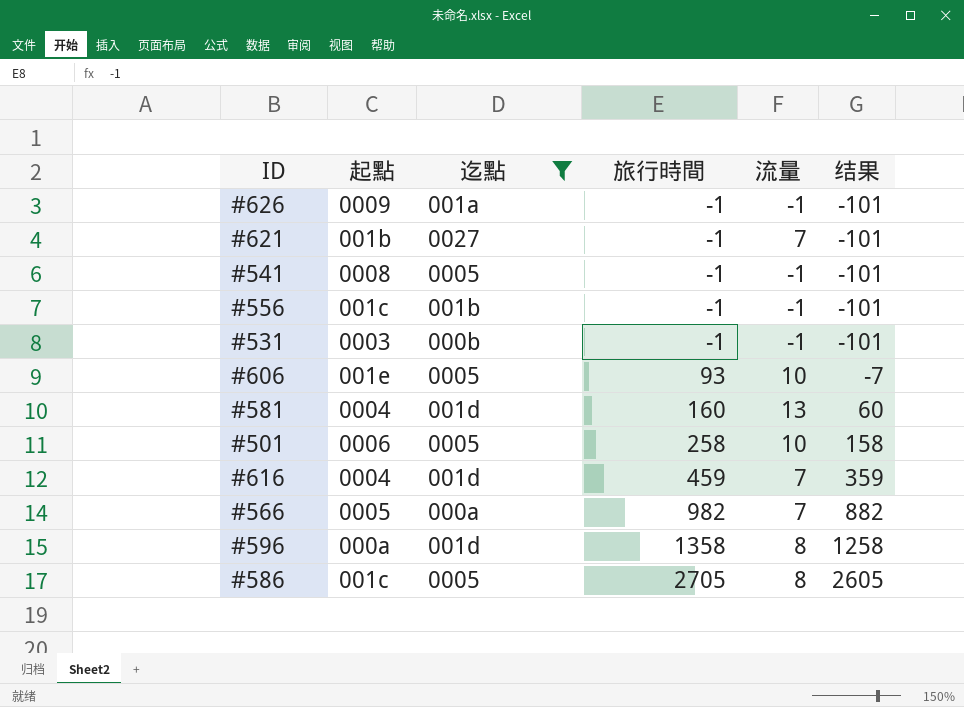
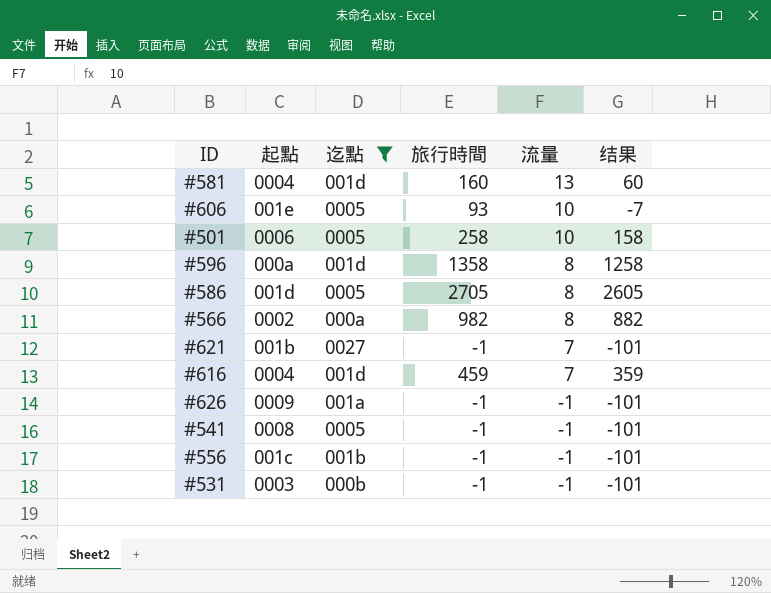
row order: 旅行時間 ascending -> 流量 descending
#586 | 起點: 001c -> 001d
#566 | 起點: 0005 -> 0002
#566 | 流量: 7 -> 8

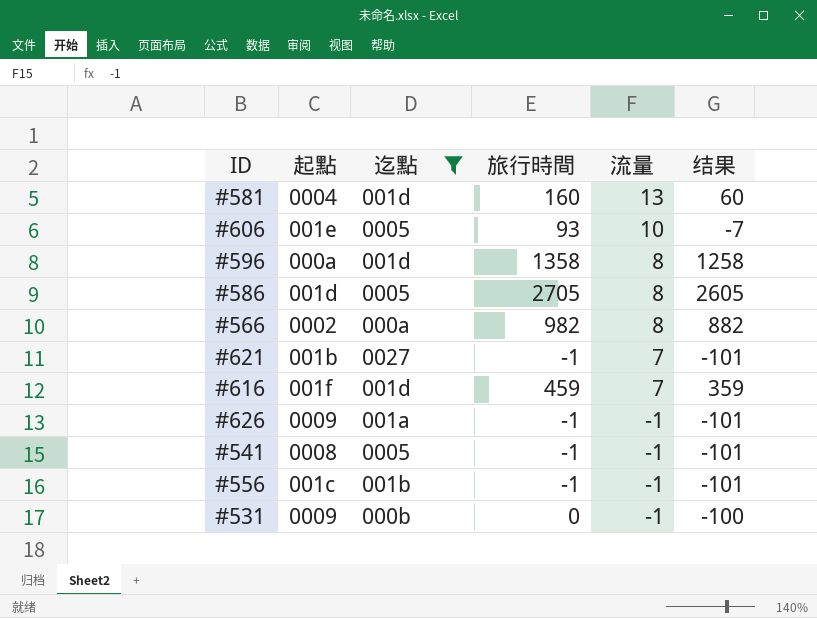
row #501: 0006 | 0005 | 258 | 10 | 158 -> none
#616 | 起點: 0004 -> 001f
#531 | 起點: 0003 -> 0009
#531 | 旅行時間: -1 -> 0
#531 | 结果: -101 -> -100

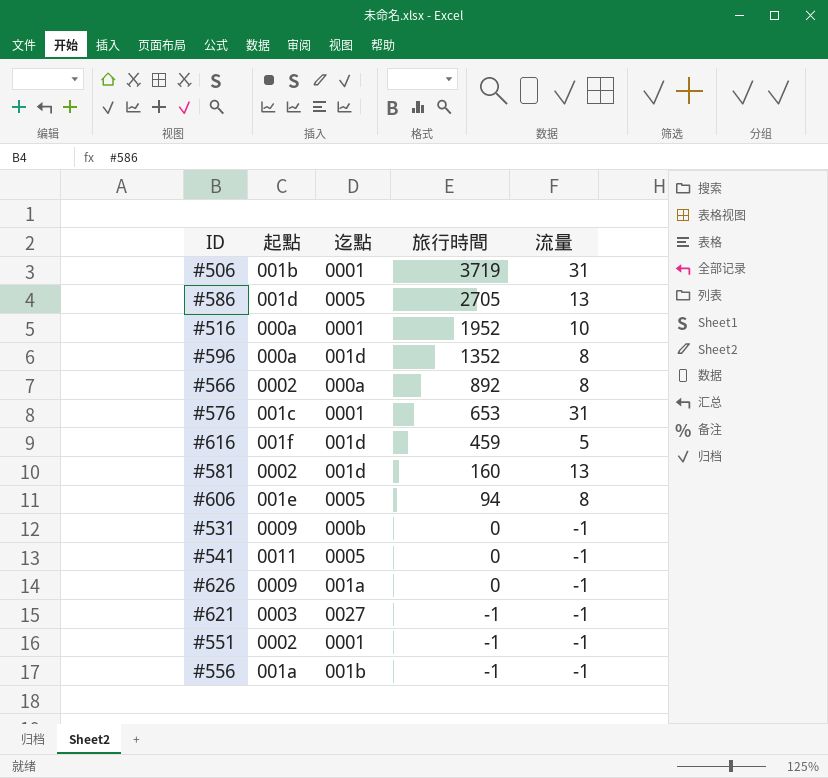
filter: 迄點 != 0001 -> none
row order: 流量 descending -> 旅行時間 descending
column 结果 | formula: [旅行時間] - 100 -> none
#586 | 流量: 8 -> 13
#596 | 旅行時間: 1358 -> 1352
#566 | 旅行時間: 982 -> 892
#616 | 流量: 7 -> 5
#581 | 起點: 0004 -> 0002
#606 | 旅行時間: 93 -> 94
#606 | 流量: 10 -> 8
#541 | 起點: 0008 -> 0011
#541 | 旅行時間: -1 -> 0
#626 | 旅行時間: -1 -> 0
#621 | 起點: 001b -> 0003
#621 | 流量: 7 -> -1
#556 | 起點: 001c -> 001a

